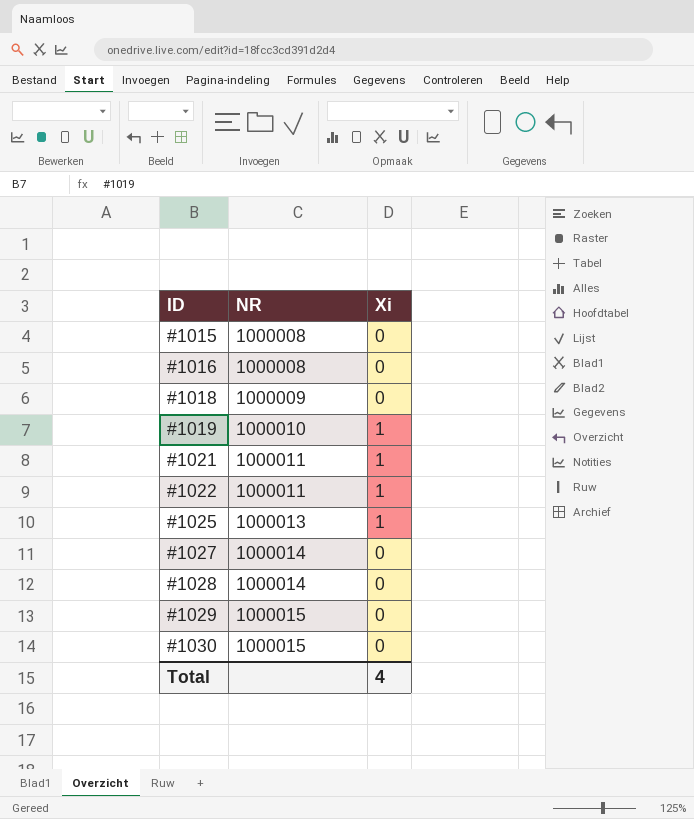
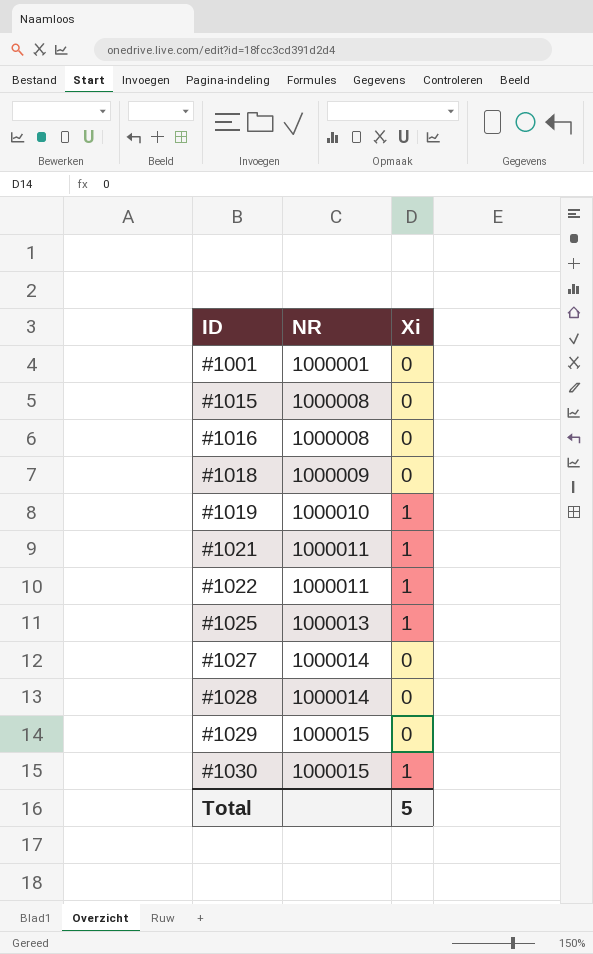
row #1001: none -> 1000001 | 0
#1030 | Xi: 0 -> 1
Total | Xi: 4 -> 5

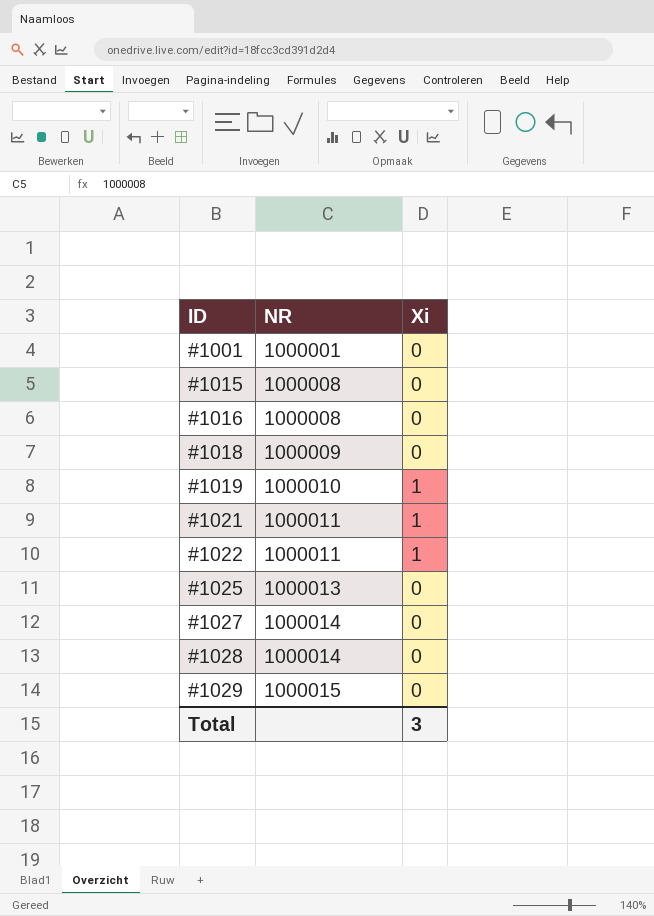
row #1030: 1000015 | 1 -> none
#1025 | Xi: 1 -> 0
Total | Xi: 5 -> 3

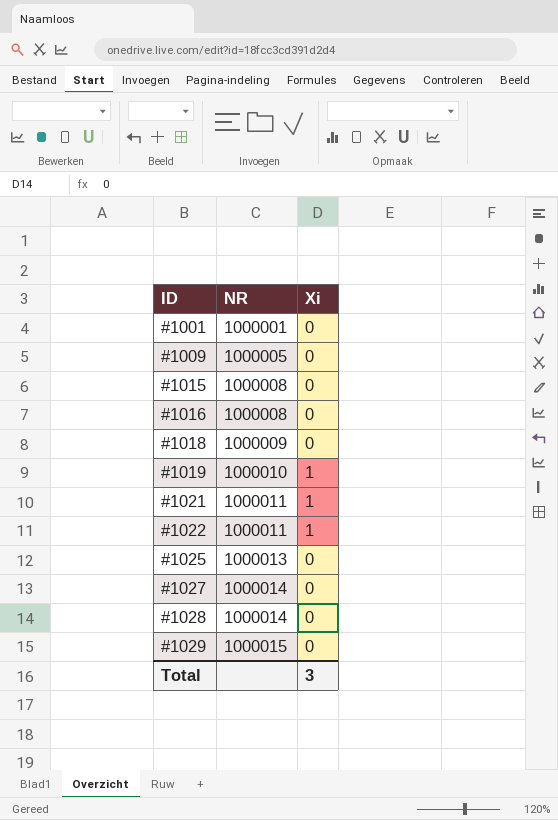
row #1009: none -> 1000005 | 0

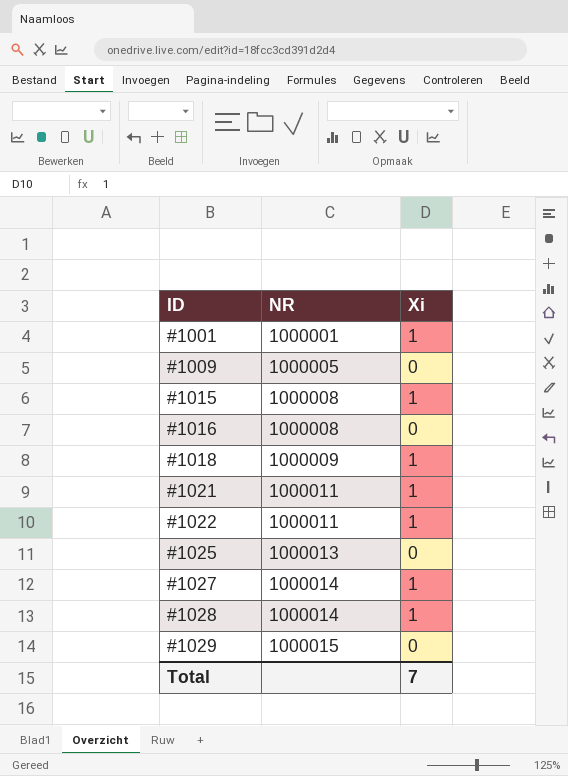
row #1019: 1000010 | 1 -> none
#1001 | Xi: 0 -> 1
#1015 | Xi: 0 -> 1
#1018 | Xi: 0 -> 1
#1027 | Xi: 0 -> 1
#1028 | Xi: 0 -> 1
Total | Xi: 3 -> 7

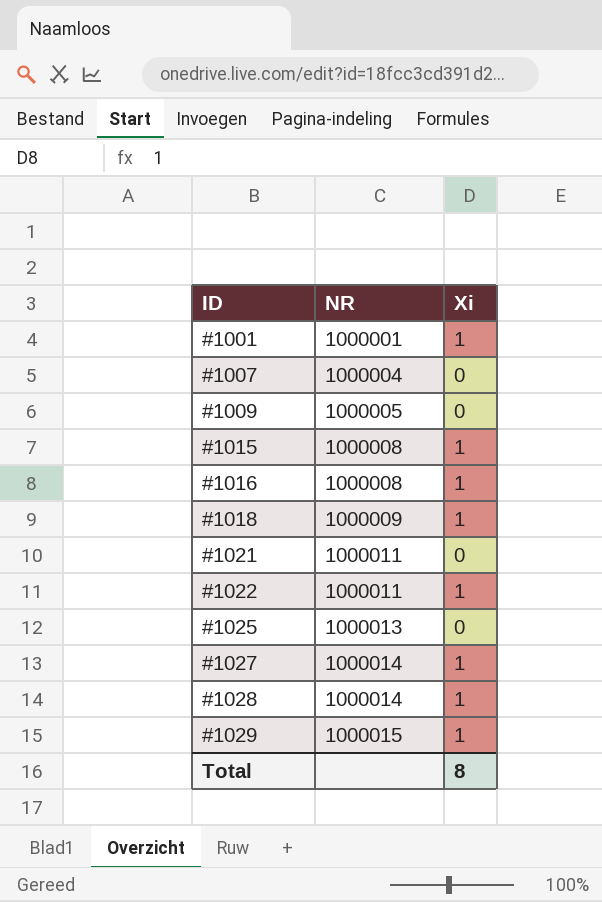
row #1007: none -> 1000004 | 0
#1016 | Xi: 0 -> 1
#1021 | Xi: 1 -> 0
#1029 | Xi: 0 -> 1
Total | Xi: 7 -> 8

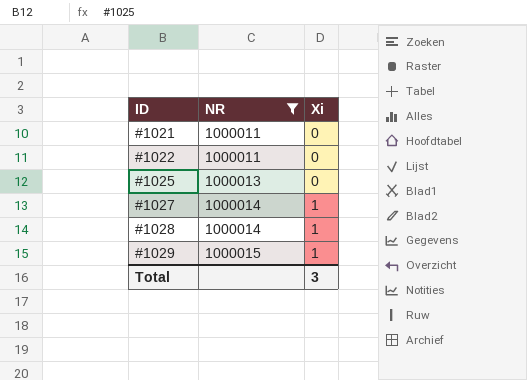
filter: none -> NR >= 1000011
#1022 | Xi: 1 -> 0
Total | Xi: 8 -> 3

